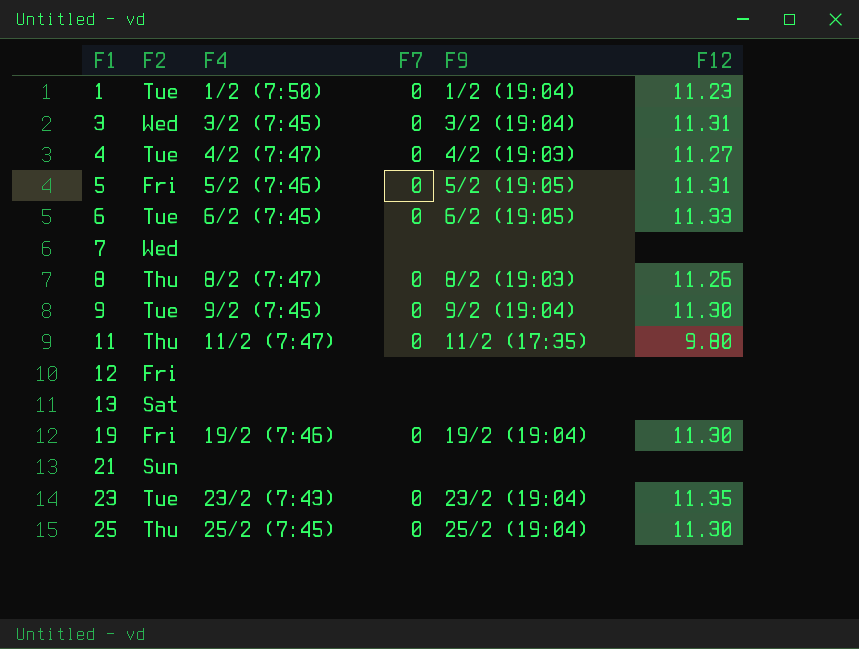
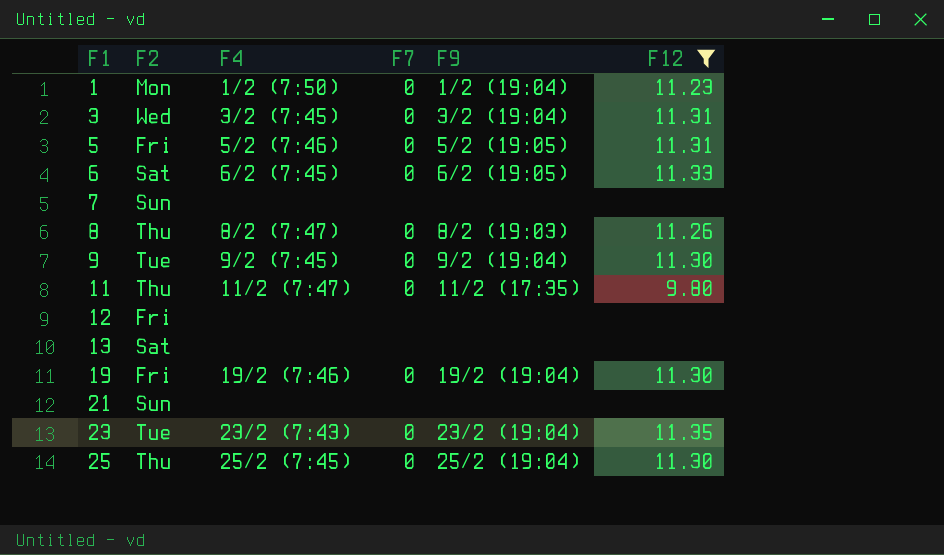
filter: none -> F12 != 11.27
1 | F2: Tue -> Mon
6 | F2: Tue -> Sat
7 | F2: Wed -> Sun

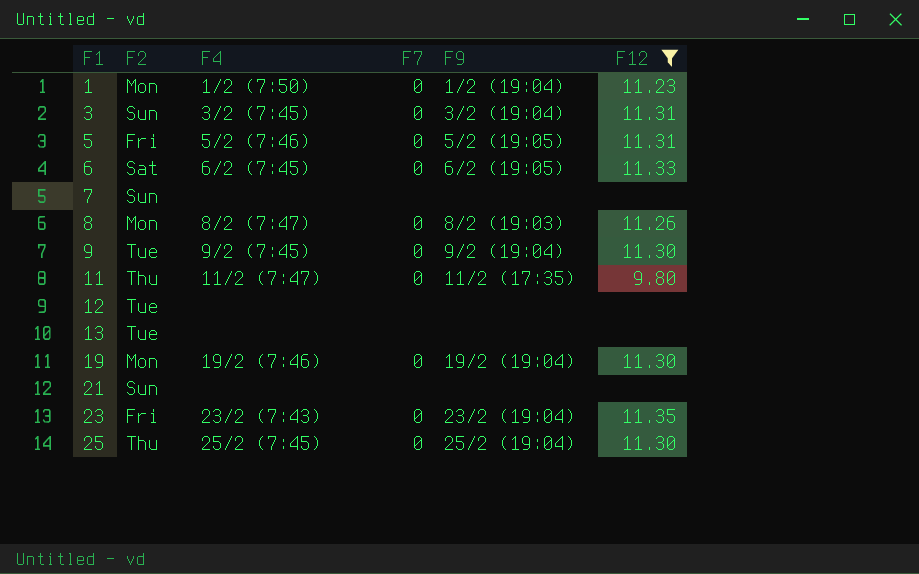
3 | F2: Wed -> Sun
8 | F2: Thu -> Mon
12 | F2: Fri -> Tue
13 | F2: Sat -> Tue
19 | F2: Fri -> Mon
23 | F2: Tue -> Fri

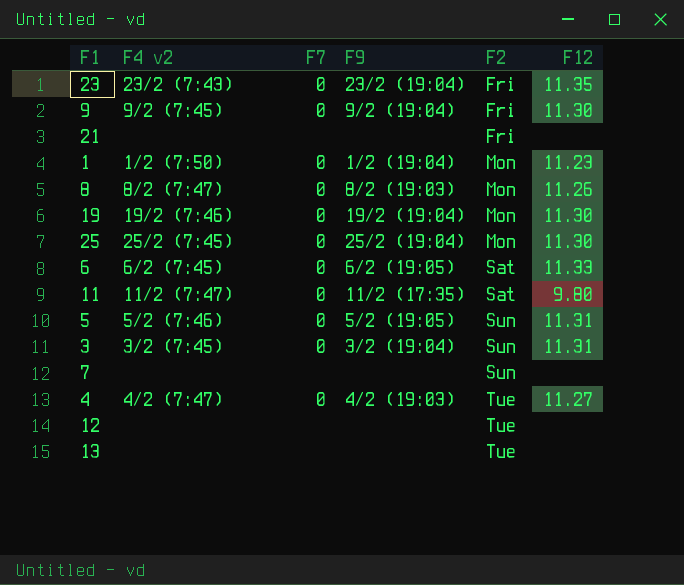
filter: F12 != 11.27 -> none
row order: F1 ascending -> F2 ascending
column name: F4 -> F4 v2
column F2 | position: 2 -> 5
9 | F2: Tue -> Fri
21 | F2: Sun -> Fri
25 | F2: Thu -> Mon
11 | F2: Thu -> Sat
5 | F2: Fri -> Sun

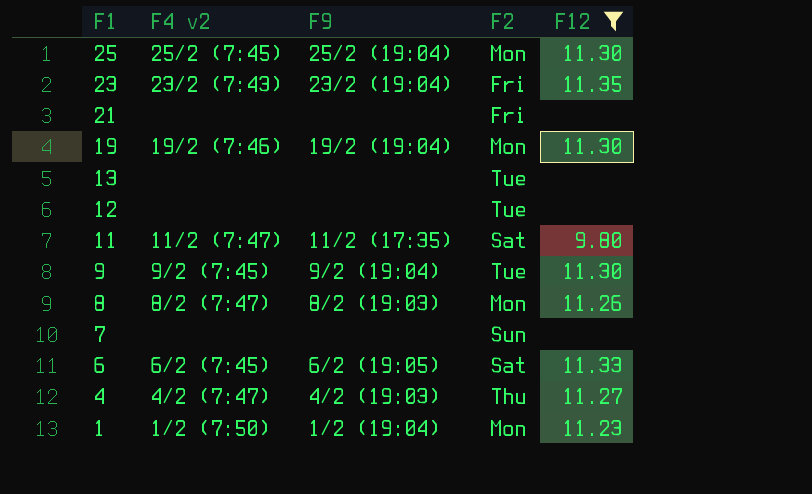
filter: none -> F12 != 11.31
row order: F2 ascending -> F1 descending
column F7 | position: 3 -> none
9 | F2: Fri -> Tue
4 | F2: Tue -> Thu

